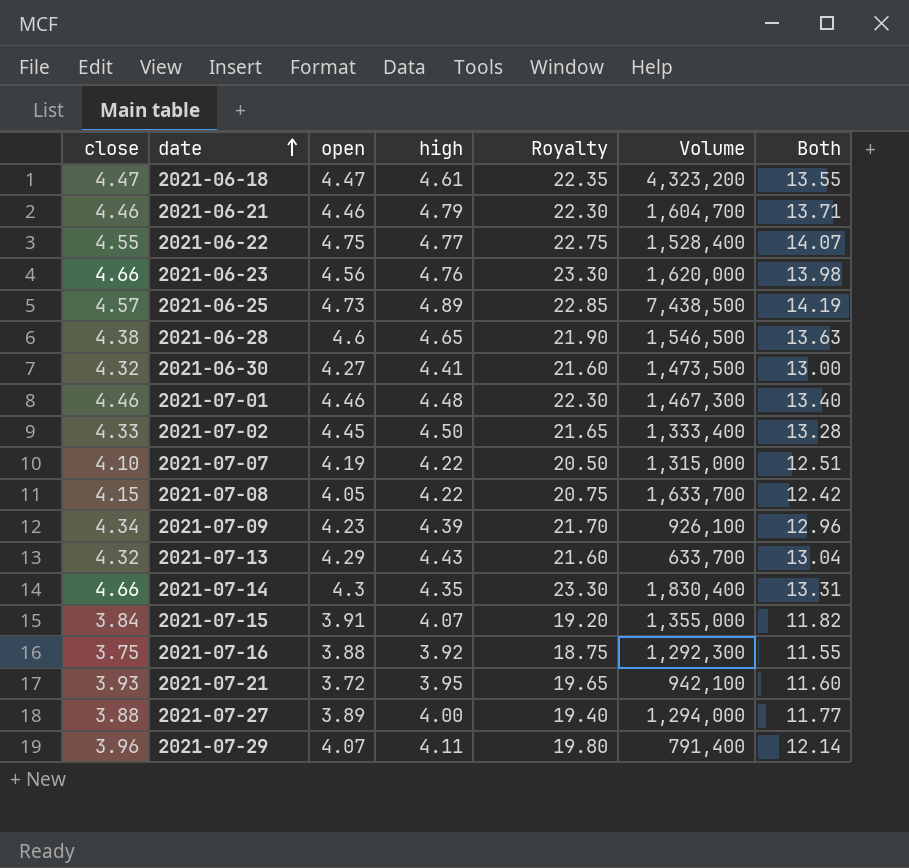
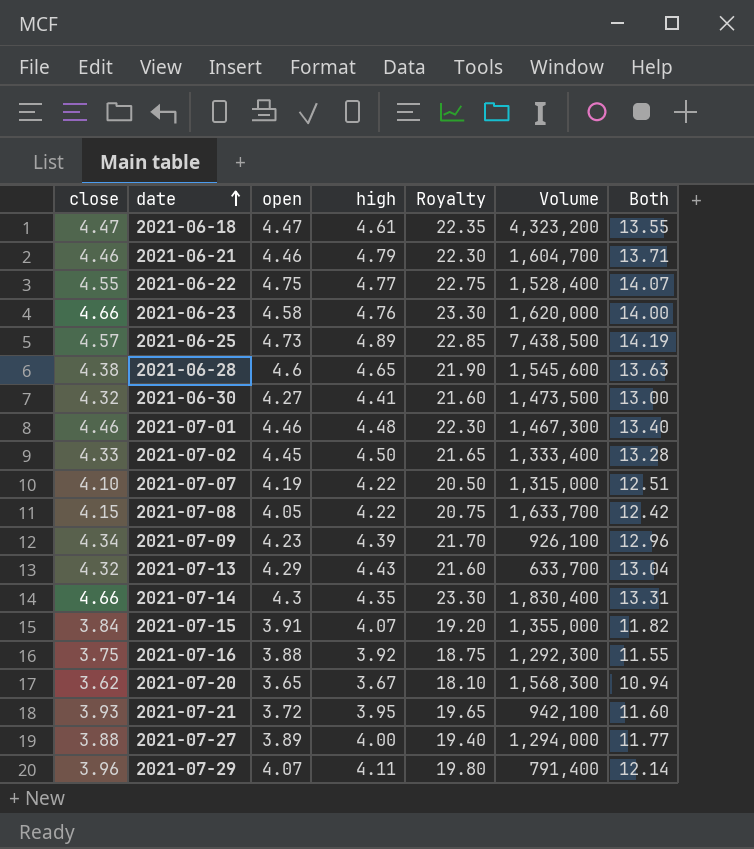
2021-06-23 | open: 4.56 -> 4.58
2021-06-23 | Both: 13.98 -> 14.00
2021-06-28 | Volume: 1,546,500 -> 1,545,600
row 2021-07-20: none -> 3.62 | 3.65 | 3.67 | 18.10 | 1,568,300 | 10.94

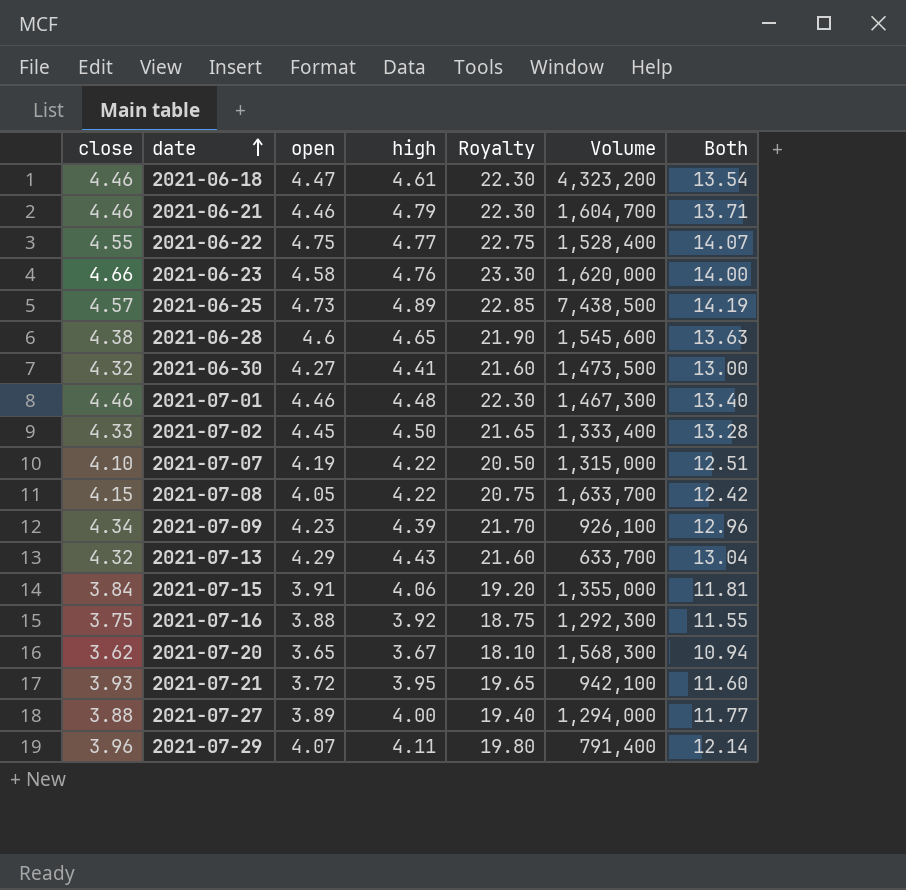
row 2021-07-14: 4.66 | 4.3 | 4.35 | 23.30 | 1,830,400 | 13.31 -> none
2021-06-18 | close: 4.47 -> 4.46
2021-06-18 | Royalty: 22.35 -> 22.30
2021-06-18 | Both: 13.55 -> 13.54
2021-07-15 | high: 4.07 -> 4.06
2021-07-15 | Both: 11.82 -> 11.81

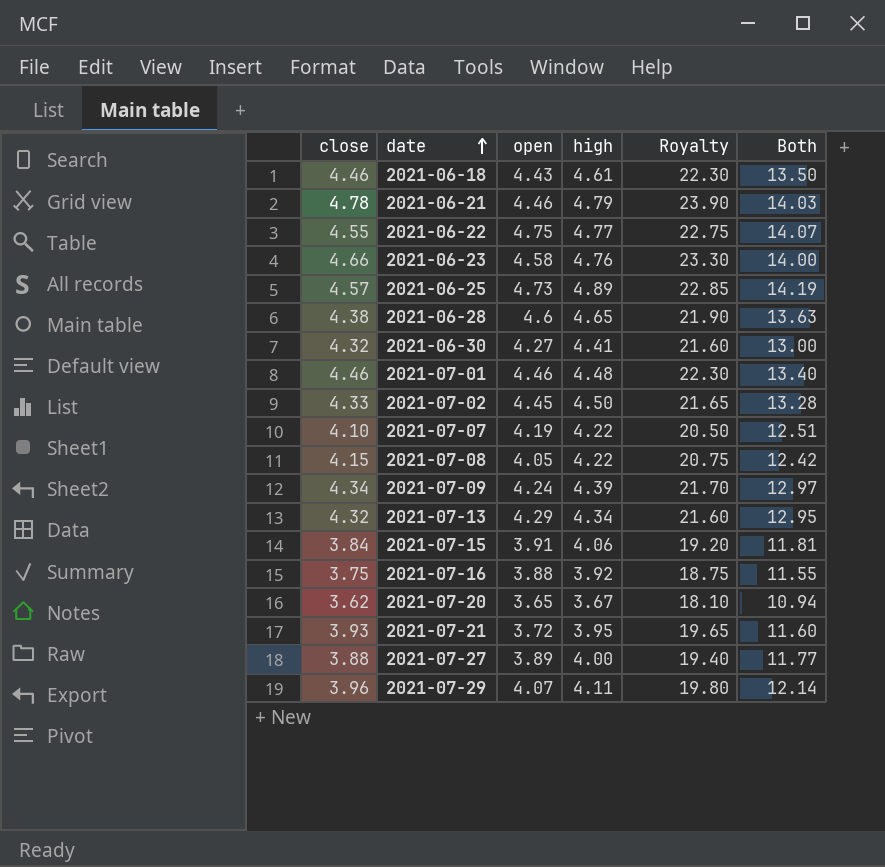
column Volume | position: 6 -> none
2021-06-18 | open: 4.47 -> 4.43
2021-06-18 | Both: 13.54 -> 13.50
2021-06-21 | close: 4.46 -> 4.78
2021-06-21 | Royalty: 22.30 -> 23.90
2021-06-21 | Both: 13.71 -> 14.03
2021-07-09 | open: 4.23 -> 4.24
2021-07-09 | Both: 12.96 -> 12.97
2021-07-13 | high: 4.43 -> 4.34
2021-07-13 | Both: 13.04 -> 12.95

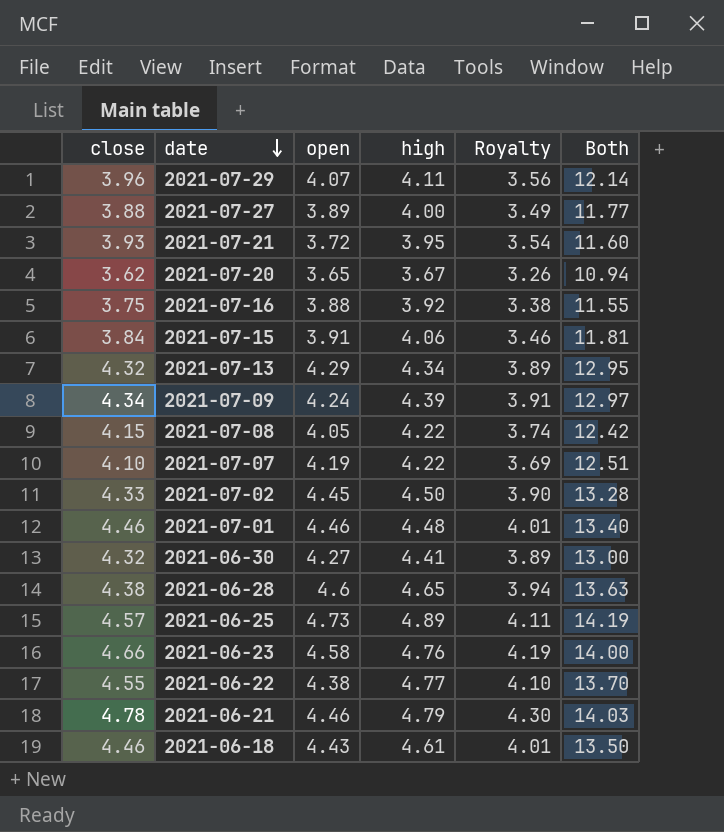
row order: date ascending -> date descending
column Royalty | formula: [close] * 5 -> [close] * 0.9
2021-06-22 | open: 4.75 -> 4.38
2021-06-22 | Both: 14.07 -> 13.70

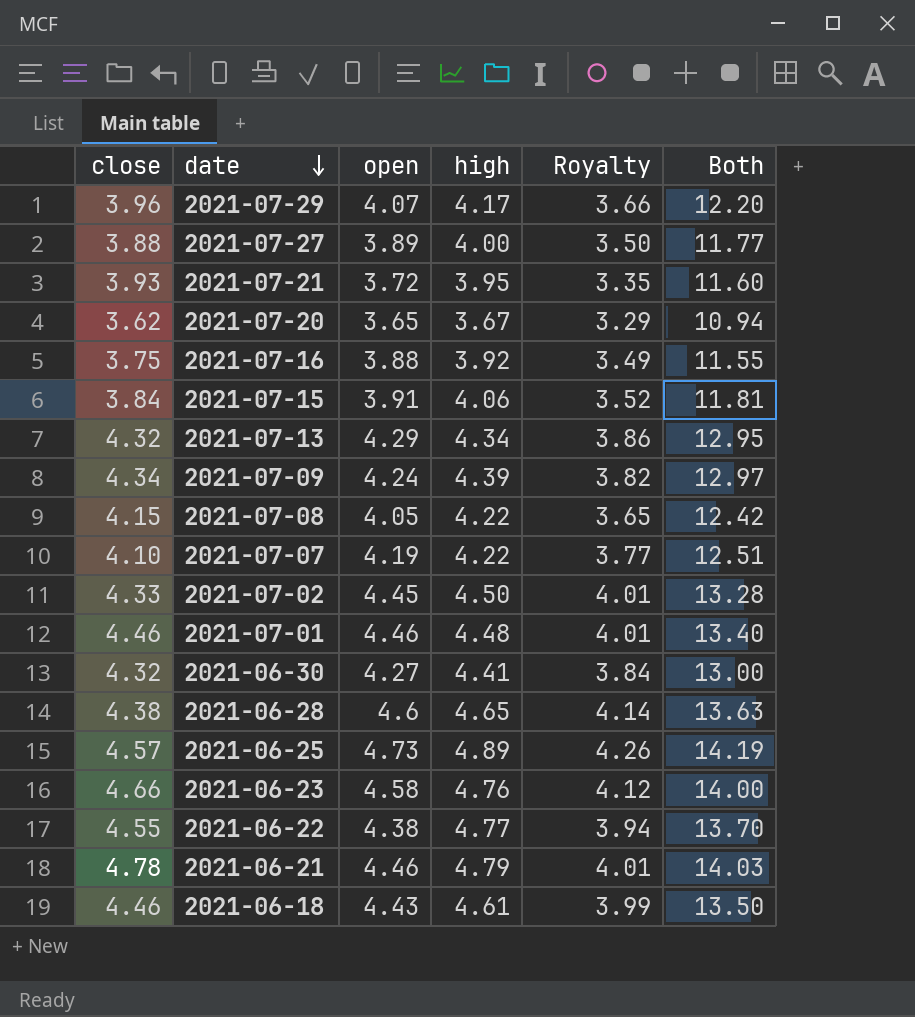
column Royalty | formula: [close] * 0.9 -> [open] * 0.9
2021-07-29 | high: 4.11 -> 4.17
2021-07-29 | Both: 12.14 -> 12.20

